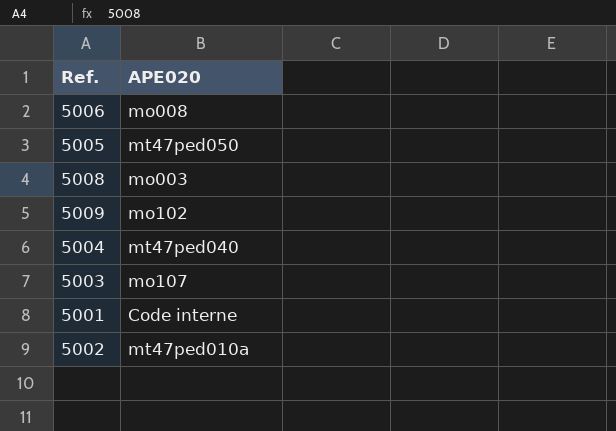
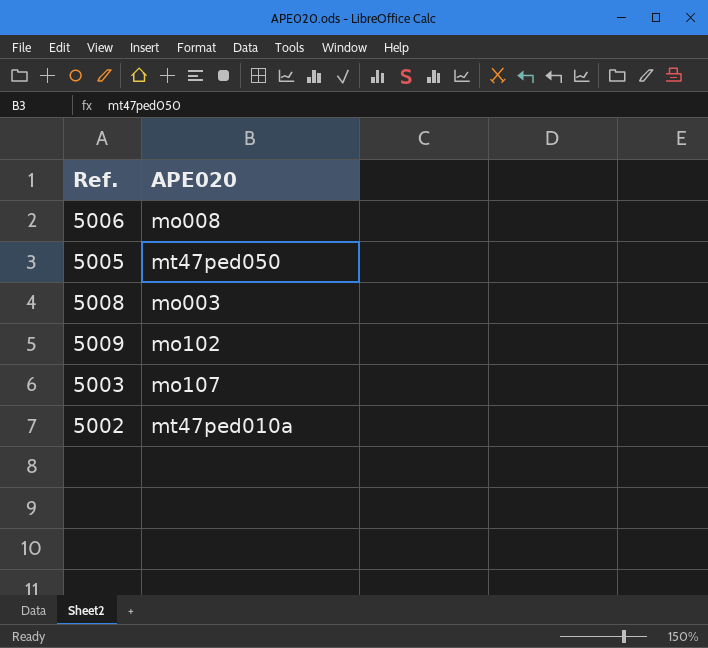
row 5004: mt47ped040 -> none
row 5001: Code interne -> none

